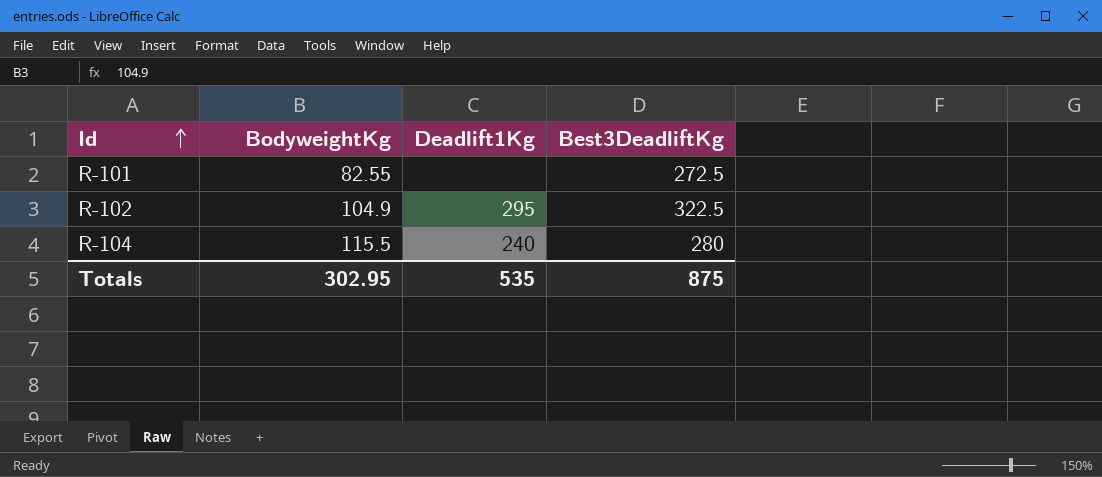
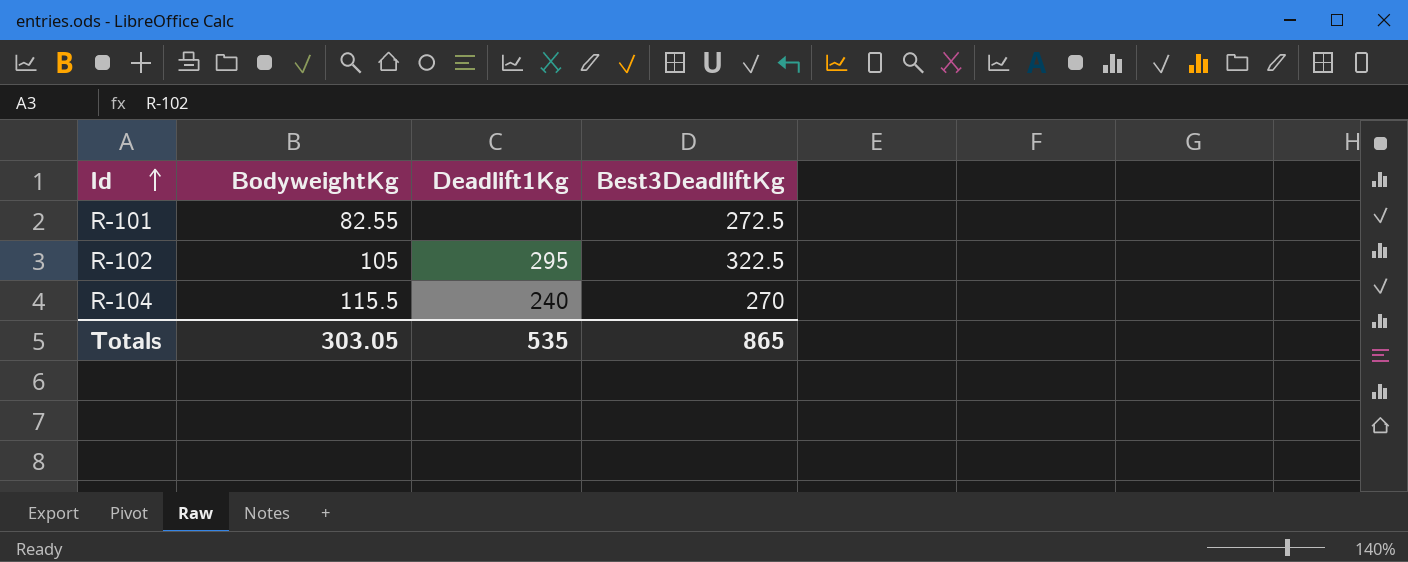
R-102 | BodyweightKg: 104.9 -> 105
R-104 | Best3DeadliftKg: 280 -> 270
Totals | BodyweightKg: 302.95 -> 303.05
Totals | Best3DeadliftKg: 875 -> 865

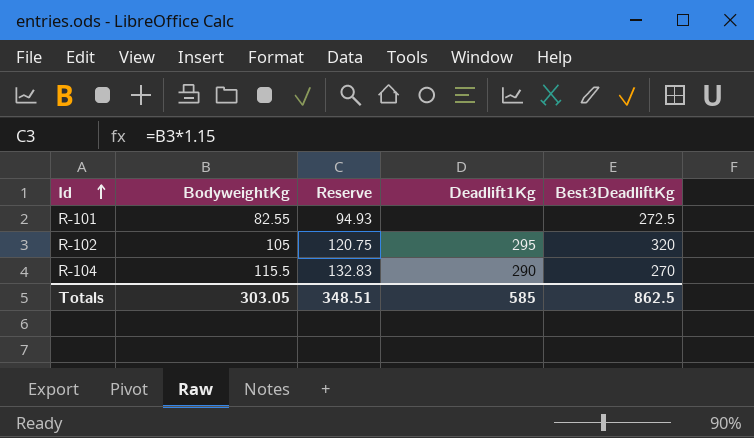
column Reserve | formula: none -> [BodyweightKg] * 1.15
R-102 | Best3DeadliftKg: 322.5 -> 320
R-104 | Deadlift1Kg: 240 -> 290
Totals | Deadlift1Kg: 535 -> 585
Totals | Best3DeadliftKg: 865 -> 862.5

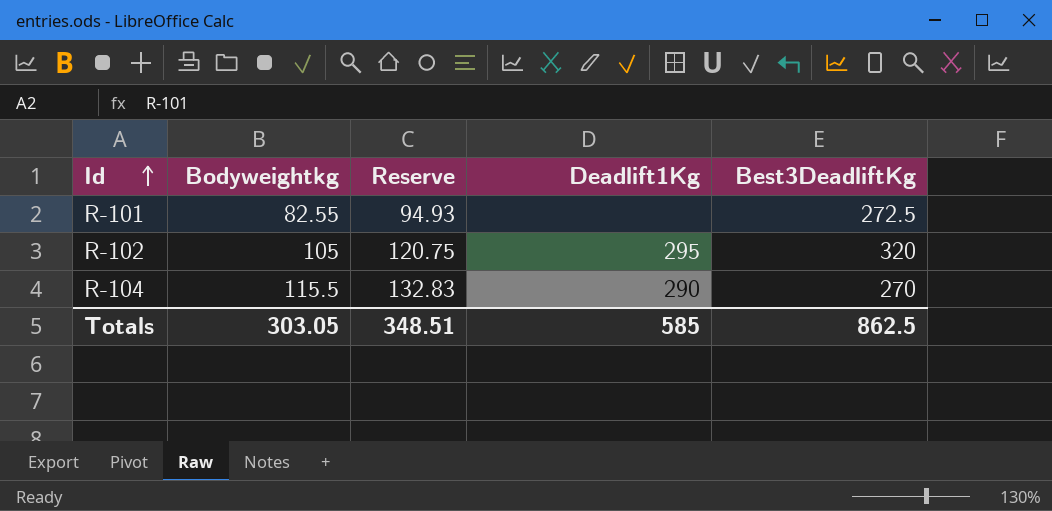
column name: BodyweightKg -> Bodyweightkg

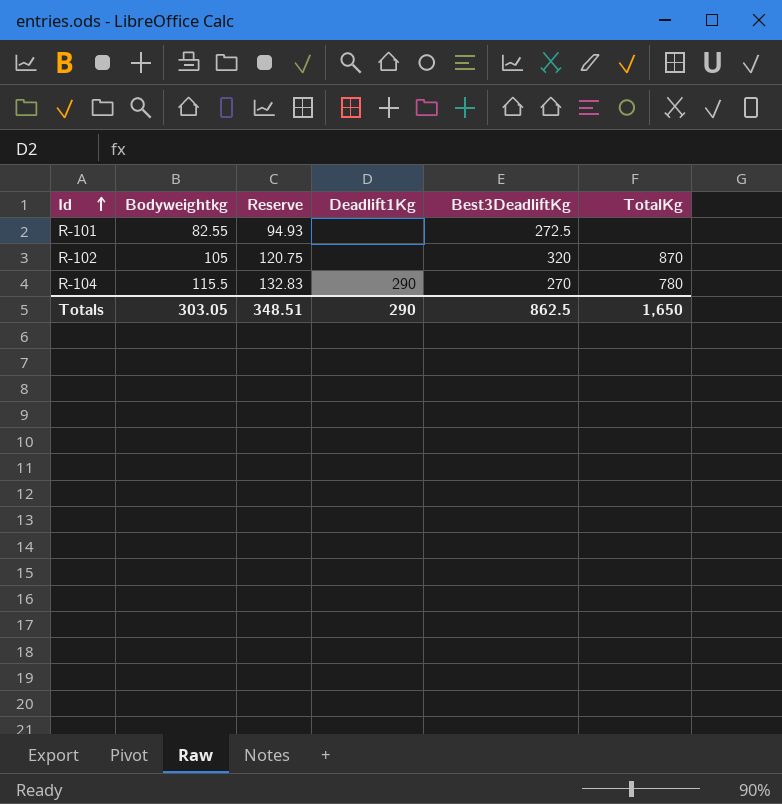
column TotalKg | position: none -> 6
R-102 | Deadlift1Kg: 295 -> none
Totals | Deadlift1Kg: 585 -> 290

